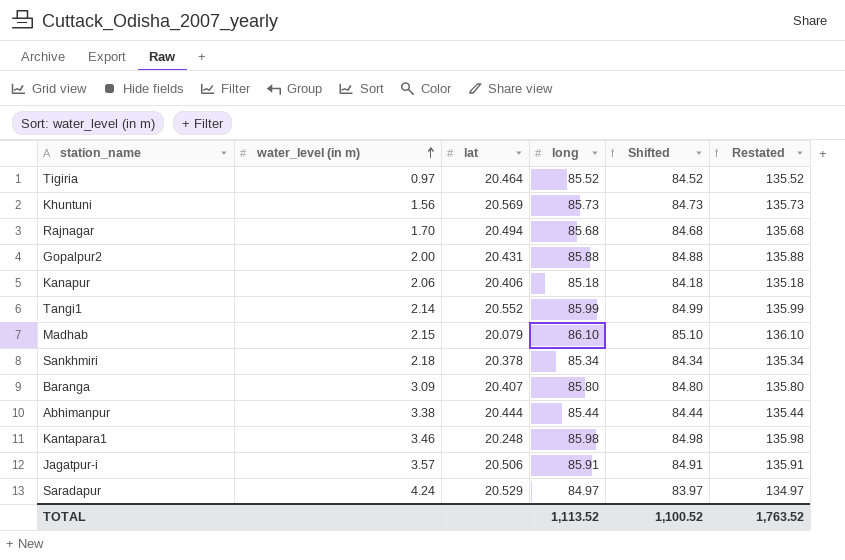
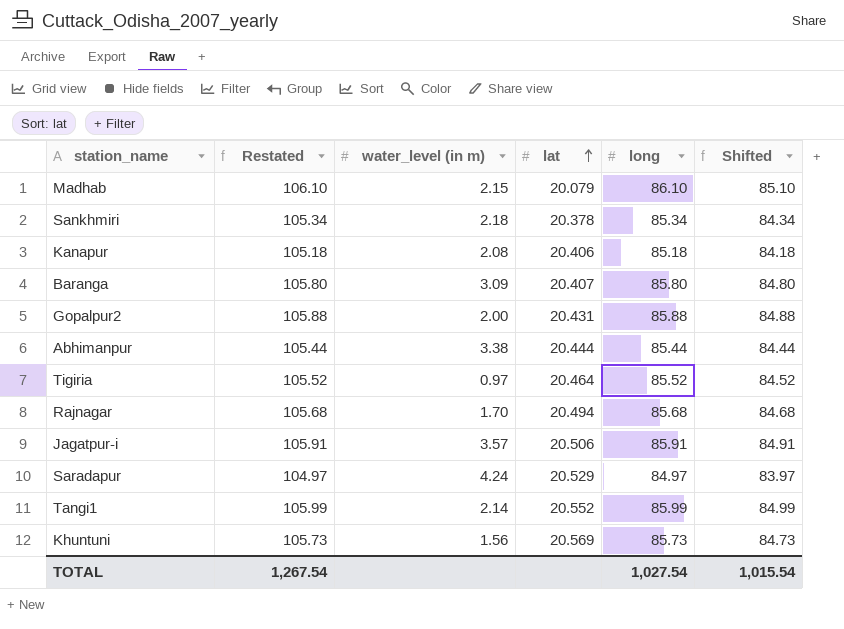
row order: water_level (in m) ascending -> lat ascending
column Restated | formula: [long] + 50 -> [long] + 20
column Restated | position: 6 -> 2
row Kantapara1: 3.46 | 20.248 | 85.98 | 84.98 | 135.98 -> none
Kanapur | water_level (in m): 2.06 -> 2.08
TOTAL | Restated: 1,763.52 -> 1,267.54
TOTAL | long: 1,113.52 -> 1,027.54
TOTAL | Shifted: 1,100.52 -> 1,015.54

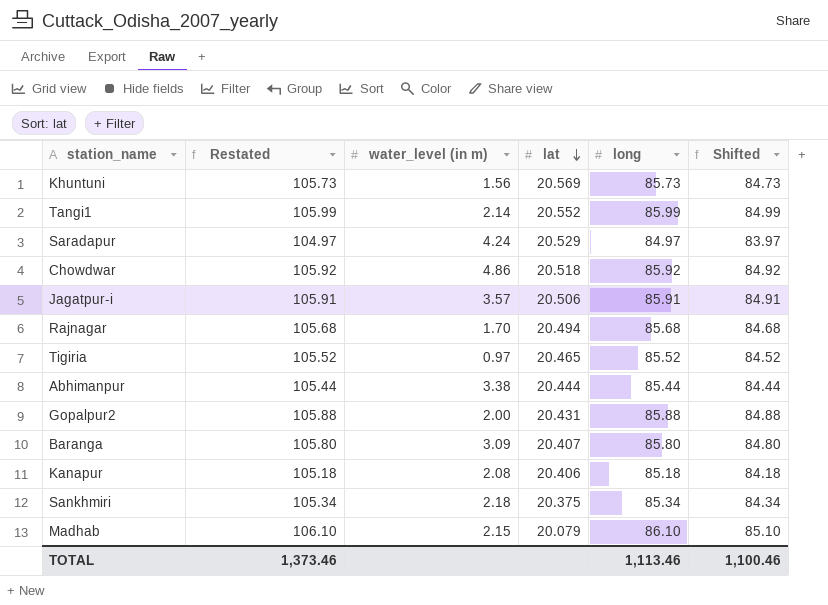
row order: lat ascending -> lat descending
row Chowdwar: none -> 105.92 | 4.86 | 20.518 | 85.92 | 84.92
Tigiria | lat: 20.464 -> 20.465
Sankhmiri | lat: 20.378 -> 20.375
TOTAL | Restated: 1,267.54 -> 1,373.46
TOTAL | long: 1,027.54 -> 1,113.46
TOTAL | Shifted: 1,015.54 -> 1,100.46

